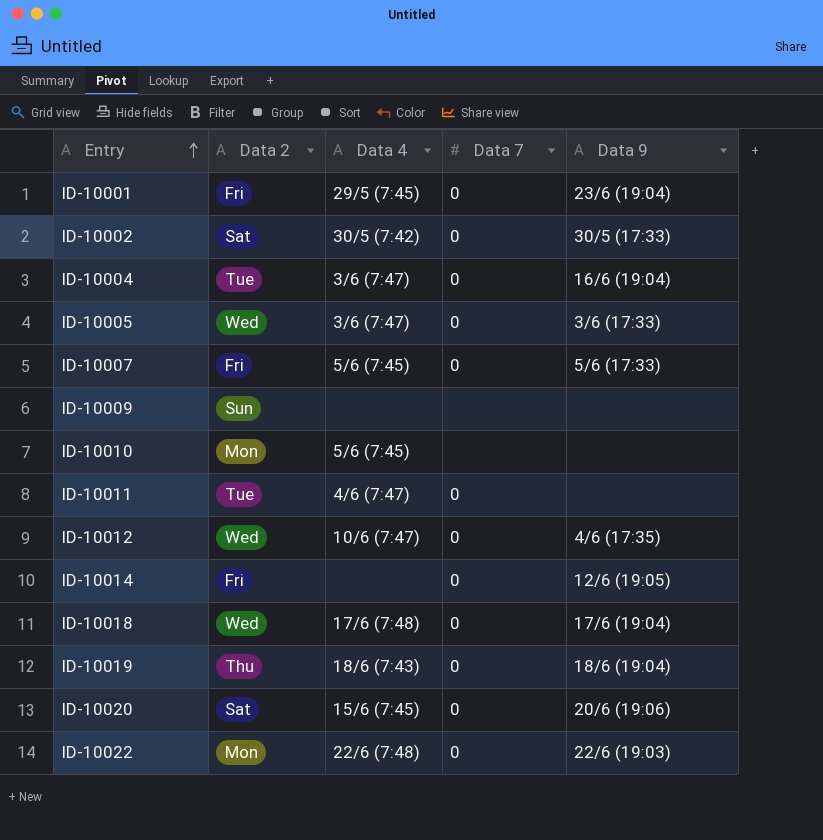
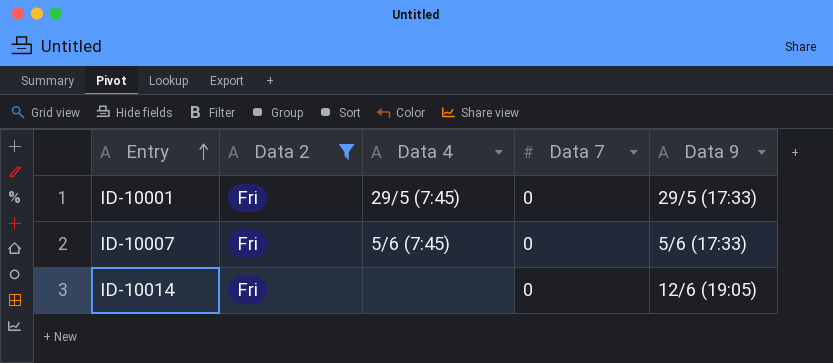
filter: none -> Data 2 = Fri
ID-10001 | Data 9: 23/6 (19:04) -> 29/5 (17:33)

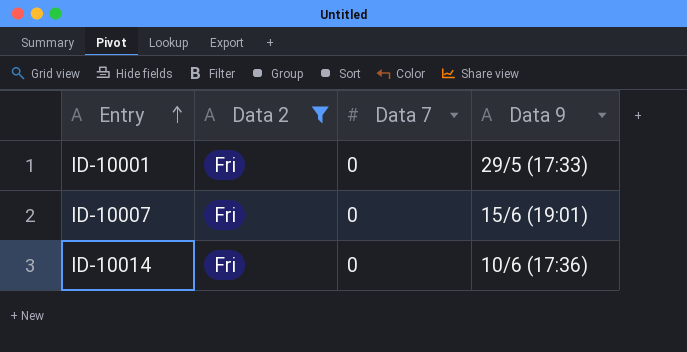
column Data 4 | position: 3 -> none
ID-10007 | Data 9: 5/6 (17:33) -> 15/6 (19:01)
ID-10014 | Data 9: 12/6 (19:05) -> 10/6 (17:36)

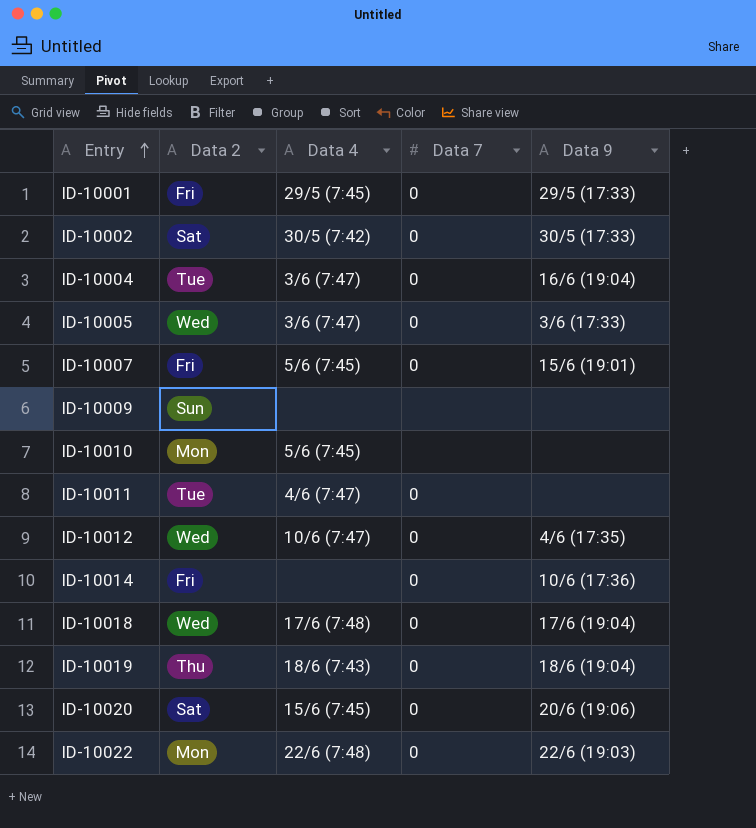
filter: Data 2 = Fri -> none
column Data 4 | position: none -> 3

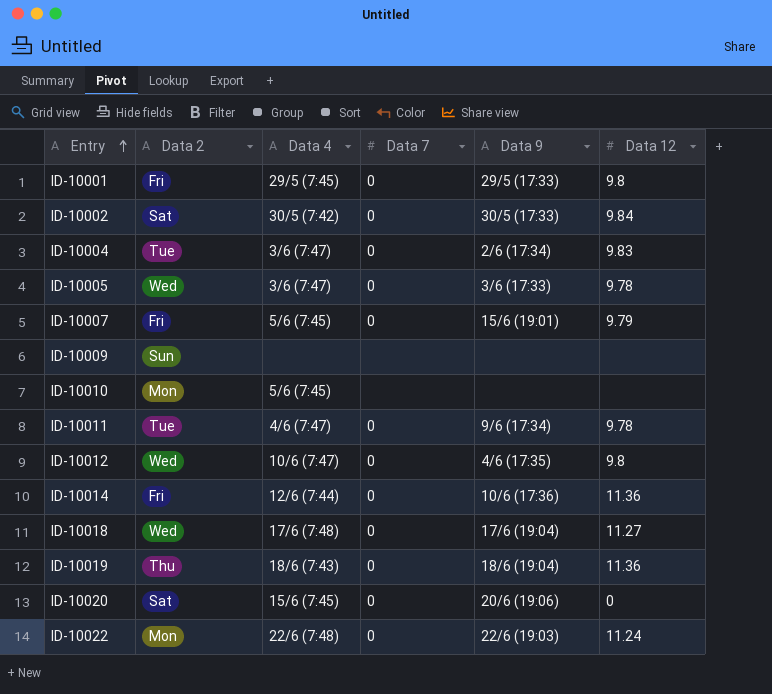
column Data 12 | position: none -> 6
ID-10004 | Data 9: 16/6 (19:04) -> 2/6 (17:34)
ID-10011 | Data 9: none -> 9/6 (17:34)
ID-10014 | Data 4: none -> 12/6 (7:44)

